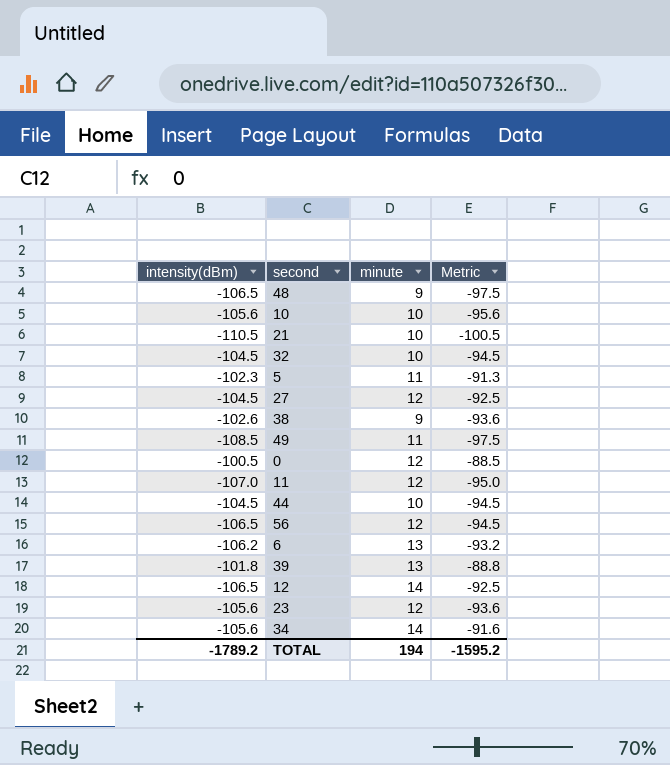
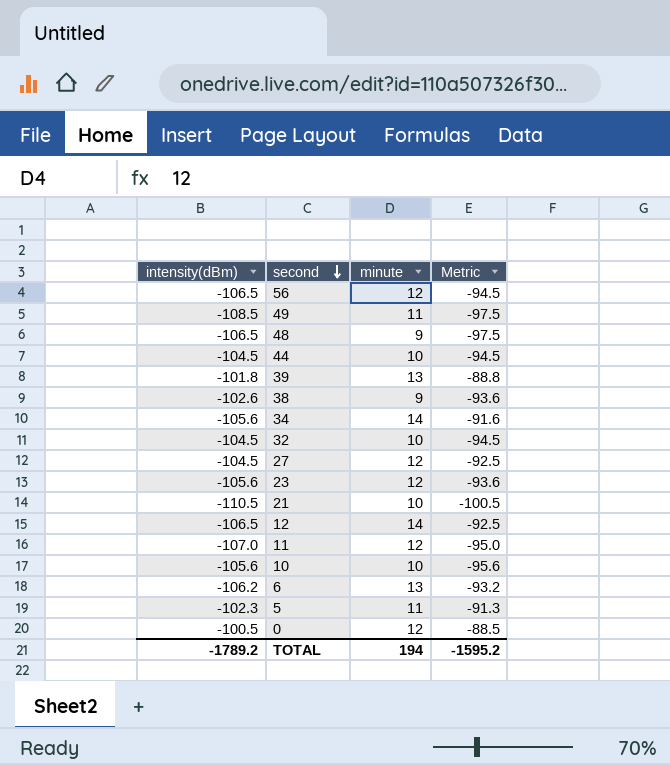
row order: none -> second descending

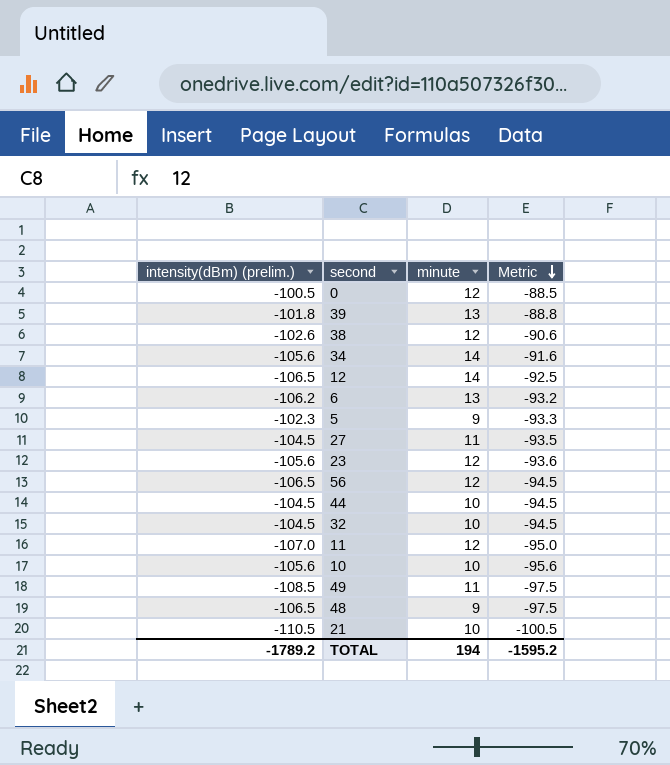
row order: second descending -> Metric descending
column name: intensity(dBm) -> intensity(dBm) (prelim.)
38 | minute: 9 -> 12
38 | Metric: -93.6 -> -90.6
5 | minute: 11 -> 9
5 | Metric: -91.3 -> -93.3
27 | minute: 12 -> 11
27 | Metric: -92.5 -> -93.5

